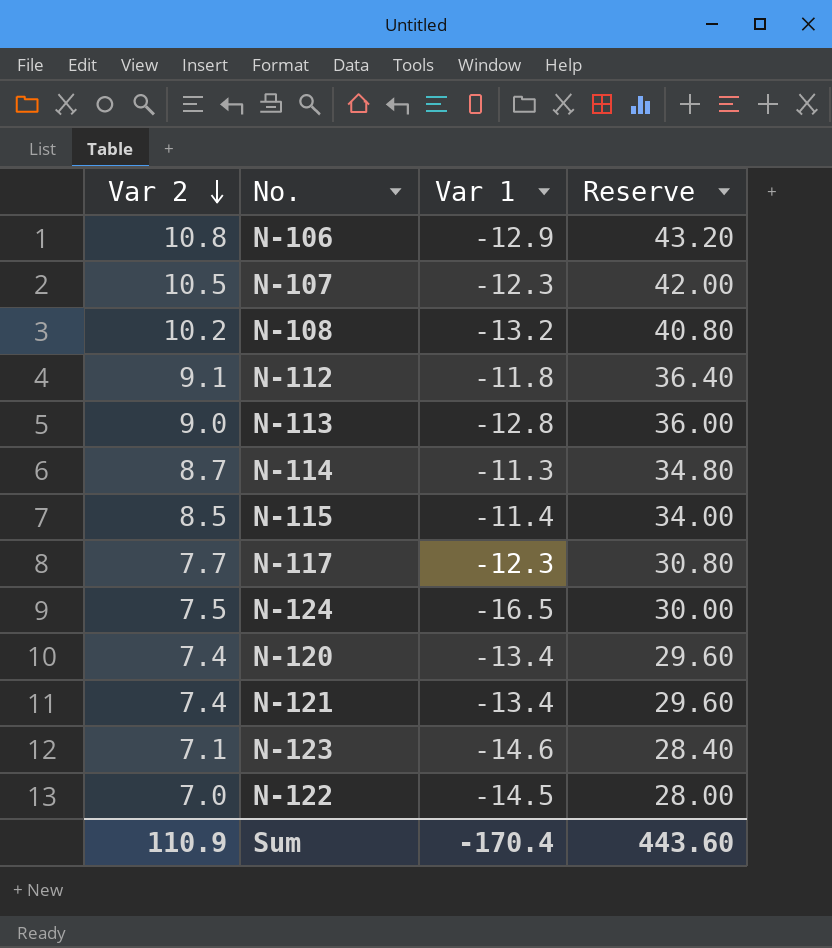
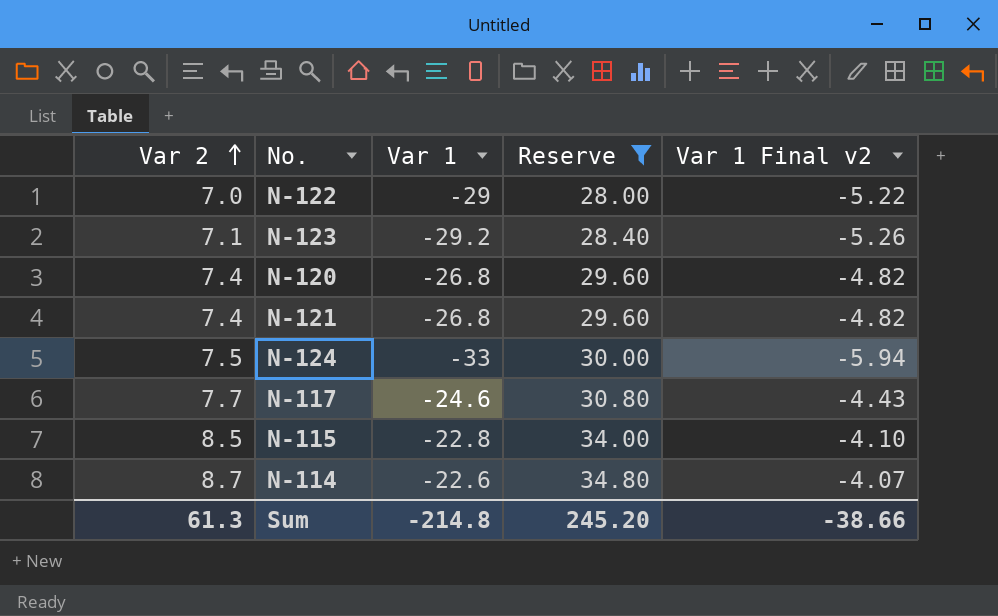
filter: none -> Reserve <= 34.80
row order: Var 2 descending -> Var 2 ascending
column Var 1 Final v2 | formula: none -> [Var 1] * 0.18
N-122 | Var 1: -14.5 -> -29
N-123 | Var 1: -14.6 -> -29.2
N-120 | Var 1: -13.4 -> -26.8
N-121 | Var 1: -13.4 -> -26.8
N-124 | Var 1: -16.5 -> -33
N-117 | Var 1: -12.3 -> -24.6
N-115 | Var 1: -11.4 -> -22.8
N-114 | Var 1: -11.3 -> -22.6
Sum | Var 2: 110.9 -> 61.3
Sum | Var 1: -170.4 -> -214.8
Sum | Reserve: 443.60 -> 245.20

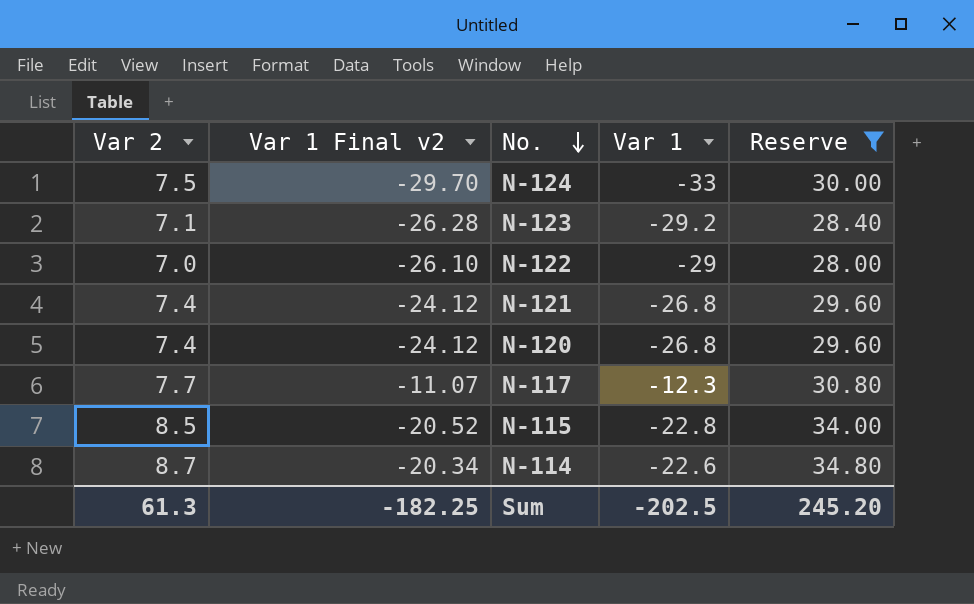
row order: Var 2 ascending -> No. descending
column Var 1 Final v2 | formula: [Var 1] * 0.18 -> [Var 1] * 0.9
column Var 1 Final v2 | position: 5 -> 2
N-117 | Var 1: -24.6 -> -12.3
Sum | Var 1 Final v2: -38.66 -> -182.25
Sum | Var 1: -214.8 -> -202.5

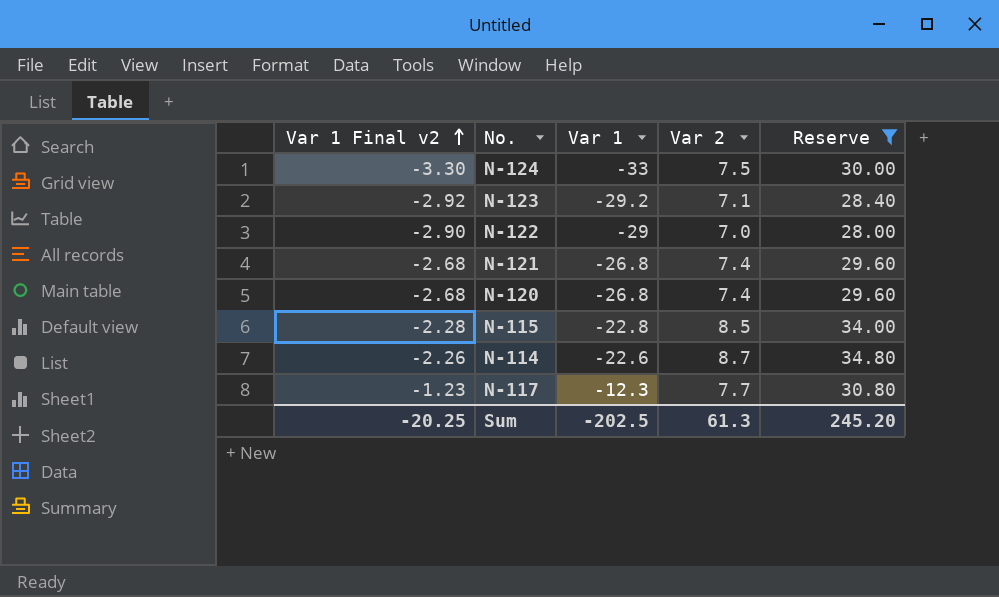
row order: No. descending -> Var 1 Final v2 ascending
column Var 1 Final v2 | formula: [Var 1] * 0.9 -> [Var 1] * 0.1
column Var 2 | position: 1 -> 4
Sum | Var 1 Final v2: -182.25 -> -20.25

